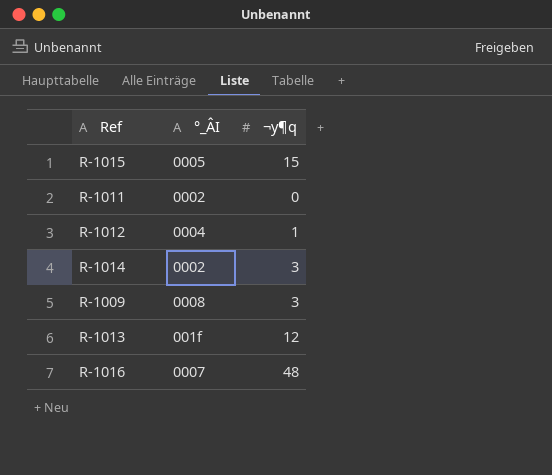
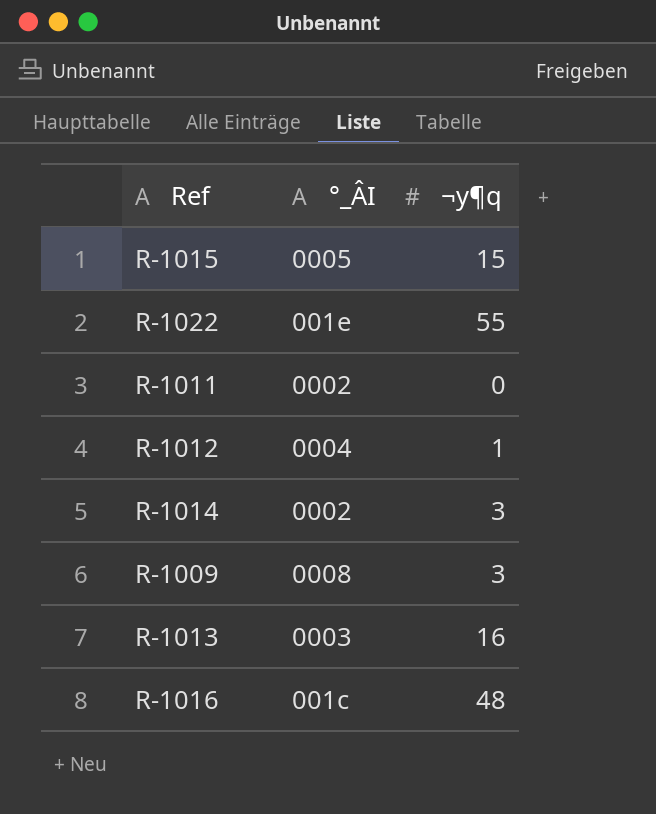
row R-1022: none -> 001e | 55
R-1013 | °_ÂI: 001f -> 0003
R-1013 | ¬y¶q: 12 -> 16
R-1016 | °_ÂI: 0007 -> 001c

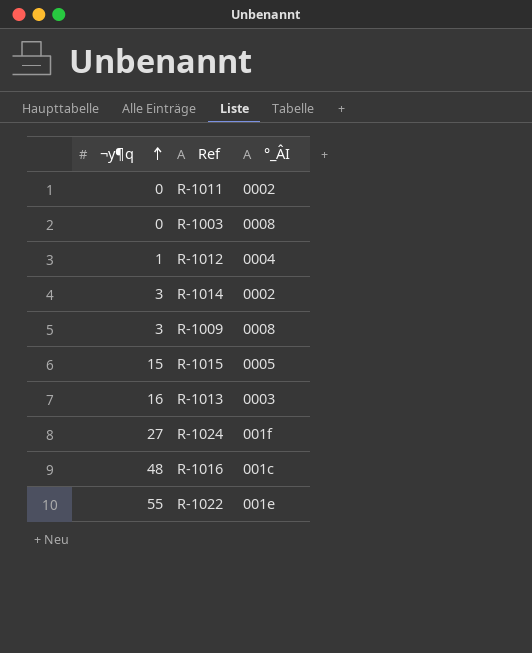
row order: none -> ¬y¶q ascending
column ¬y¶q | position: 3 -> 1
row R-1003: none -> 0 | 0008
row R-1024: none -> 27 | 001f

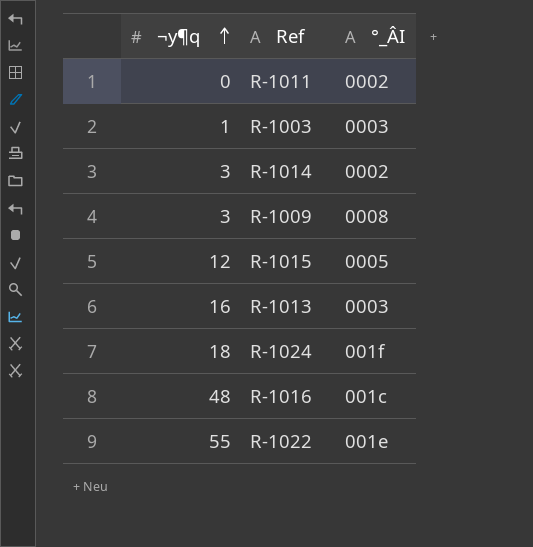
row R-1012: 1 | 0004 -> none
R-1003 | ¬y¶q: 0 -> 1
R-1003 | °_ÂI: 0008 -> 0003
R-1015 | ¬y¶q: 15 -> 12
R-1024 | ¬y¶q: 27 -> 18

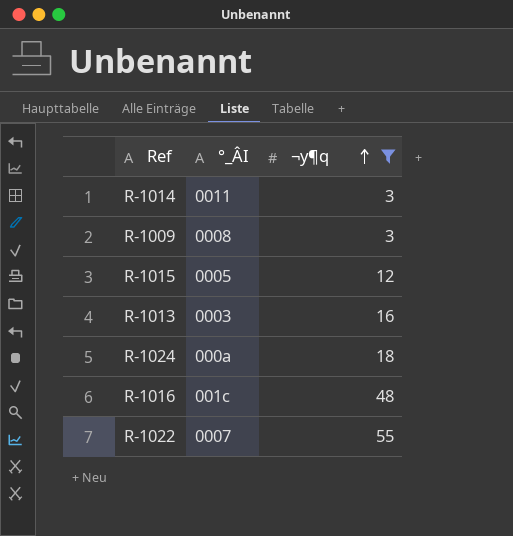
filter: none -> ¬y¶q >= 3
column ¬y¶q | position: 1 -> 3
R-1014 | °_ÂI: 0002 -> 0011
R-1024 | °_ÂI: 001f -> 000a
R-1022 | °_ÂI: 001e -> 0007

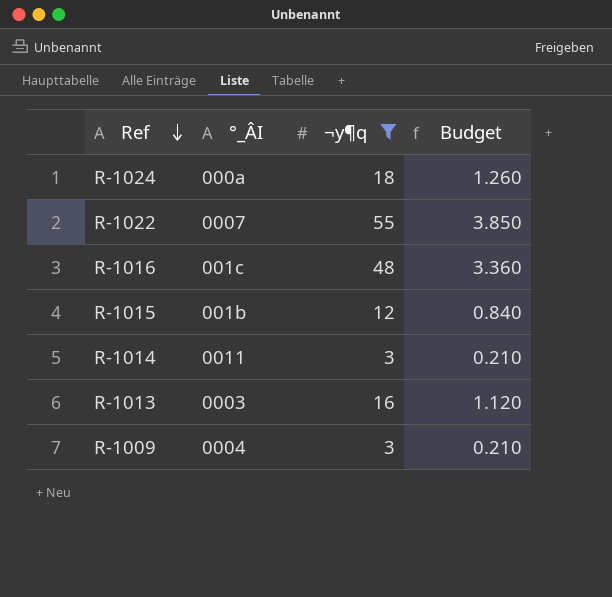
row order: ¬y¶q ascending -> Ref descending
column Budget | formula: none -> [¬y¶q] * 0.07
R-1015 | °_ÂI: 0005 -> 001b
R-1009 | °_ÂI: 0008 -> 0004

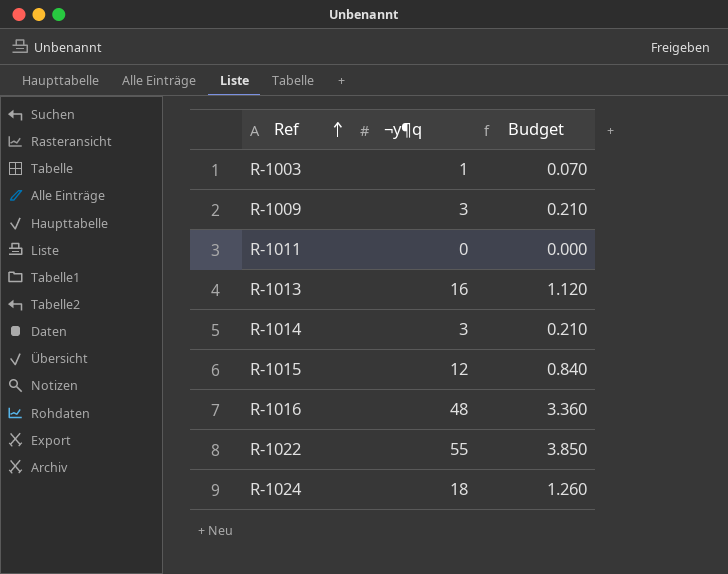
filter: ¬y¶q >= 3 -> none
row order: Ref descending -> Ref ascending
column °_ÂI | position: 2 -> none

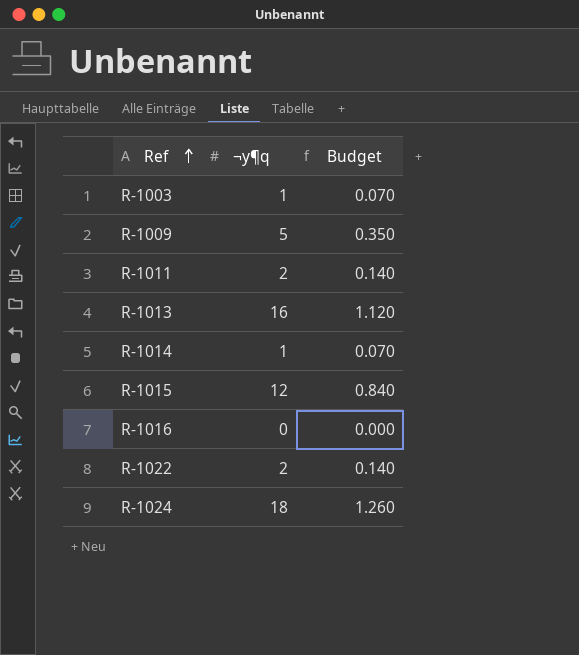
R-1009 | ¬y¶q: 3 -> 5
R-1009 | Budget: 0.210 -> 0.350
R-1011 | ¬y¶q: 0 -> 2
R-1011 | Budget: 0.000 -> 0.140
R-1014 | ¬y¶q: 3 -> 1
R-1014 | Budget: 0.210 -> 0.070
R-1016 | ¬y¶q: 48 -> 0
R-1016 | Budget: 3.360 -> 0.000
R-1022 | ¬y¶q: 55 -> 2
R-1022 | Budget: 3.850 -> 0.140

